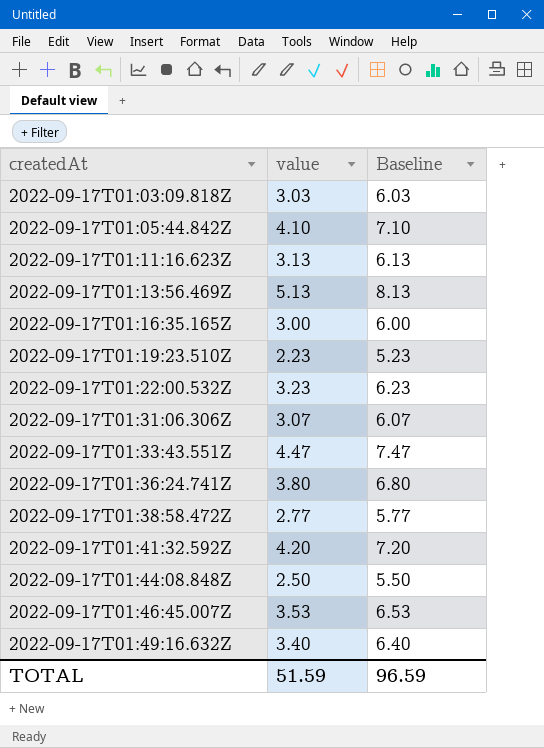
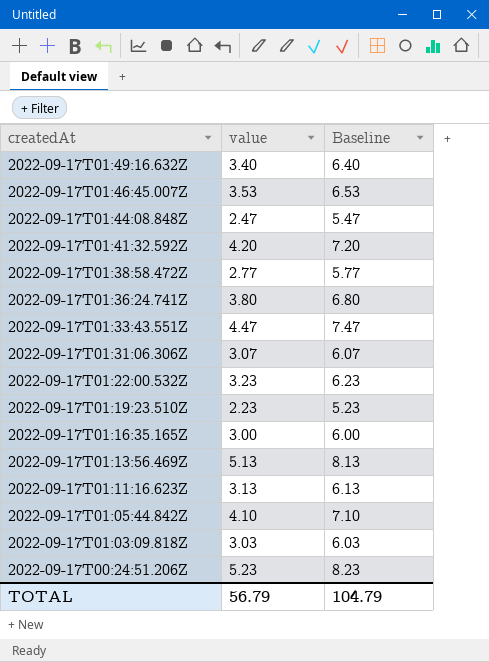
row order: createdAt ascending -> createdAt descending
2022-09-17T01:44:08.848Z | value: 2.50 -> 2.47
2022-09-17T01:44:08.848Z | Baseline: 5.50 -> 5.47
row 2022-09-17T00:24:51.206Z: none -> 5.23 | 8.23
TOTAL | value: 51.59 -> 56.79
TOTAL | Baseline: 96.59 -> 104.79

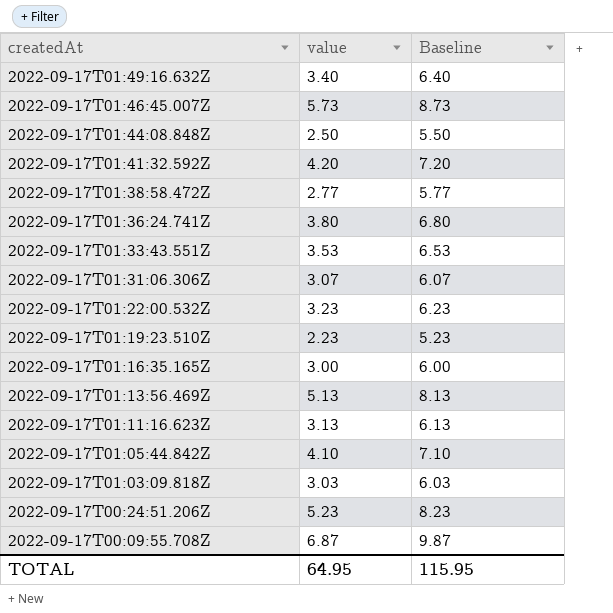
2022-09-17T01:46:45.007Z | value: 3.53 -> 5.73
2022-09-17T01:46:45.007Z | Baseline: 6.53 -> 8.73
2022-09-17T01:44:08.848Z | value: 2.47 -> 2.50
2022-09-17T01:44:08.848Z | Baseline: 5.47 -> 5.50
2022-09-17T01:33:43.551Z | value: 4.47 -> 3.53
2022-09-17T01:33:43.551Z | Baseline: 7.47 -> 6.53
row 2022-09-17T00:09:55.708Z: none -> 6.87 | 9.87
TOTAL | value: 56.79 -> 64.95
TOTAL | Baseline: 104.79 -> 115.95

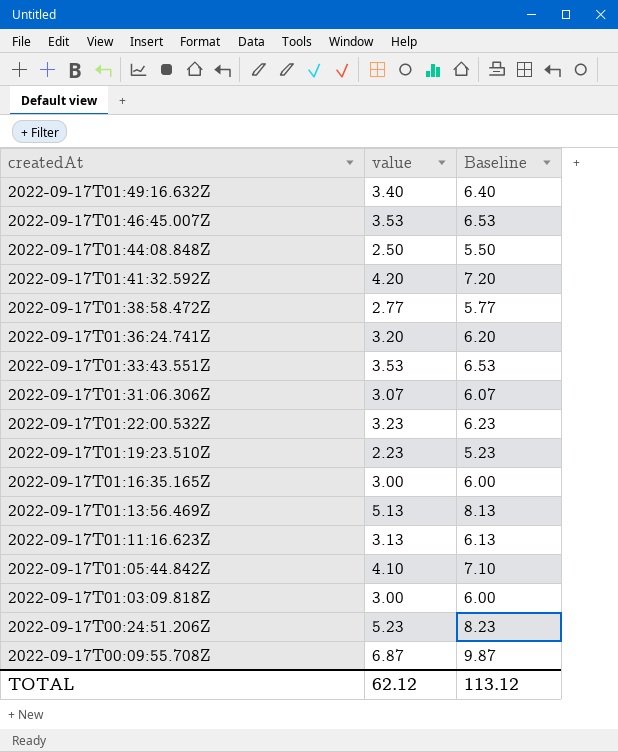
2022-09-17T01:46:45.007Z | value: 5.73 -> 3.53
2022-09-17T01:46:45.007Z | Baseline: 8.73 -> 6.53
2022-09-17T01:36:24.741Z | value: 3.80 -> 3.20
2022-09-17T01:36:24.741Z | Baseline: 6.80 -> 6.20
2022-09-17T01:03:09.818Z | value: 3.03 -> 3.00
2022-09-17T01:03:09.818Z | Baseline: 6.03 -> 6.00
TOTAL | value: 64.95 -> 62.12
TOTAL | Baseline: 115.95 -> 113.12

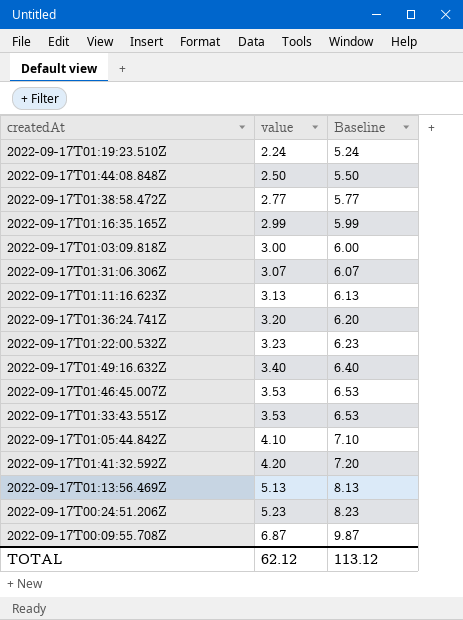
row order: createdAt descending -> value ascending
2022-09-17T01:19:23.510Z | value: 2.23 -> 2.24
2022-09-17T01:19:23.510Z | Baseline: 5.23 -> 5.24
2022-09-17T01:16:35.165Z | value: 3.00 -> 2.99
2022-09-17T01:16:35.165Z | Baseline: 6.00 -> 5.99

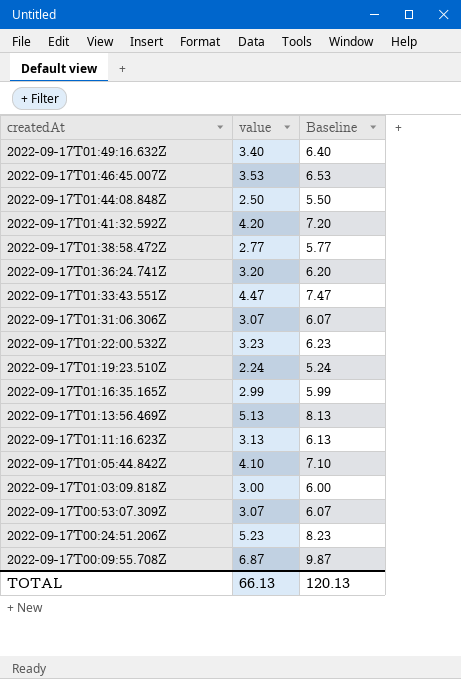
row order: value ascending -> createdAt descending
2022-09-17T01:33:43.551Z | value: 3.53 -> 4.47
2022-09-17T01:33:43.551Z | Baseline: 6.53 -> 7.47
row 2022-09-17T00:53:07.309Z: none -> 3.07 | 6.07
TOTAL | value: 62.12 -> 66.13
TOTAL | Baseline: 113.12 -> 120.13

